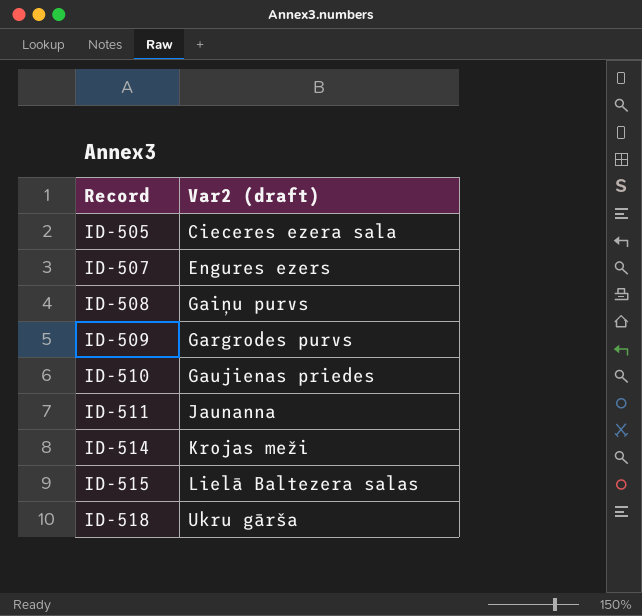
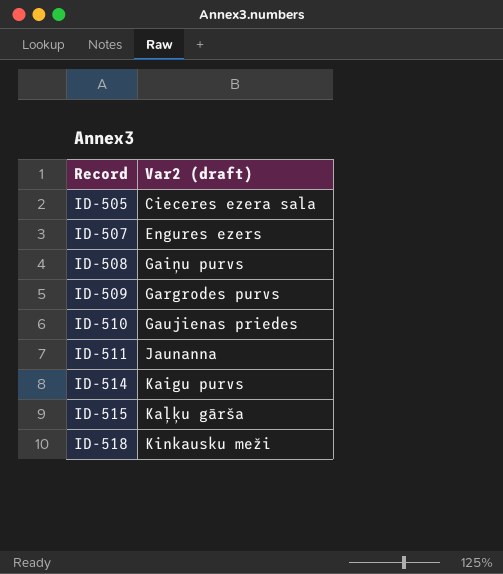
ID-514 | Var2 (draft): Krojas meži -> Kaigu purvs
ID-515 | Var2 (draft): Lielā Baltezera salas -> Kaļķu gārša
ID-518 | Var2 (draft): Ukru gārša -> Kinkausku meži

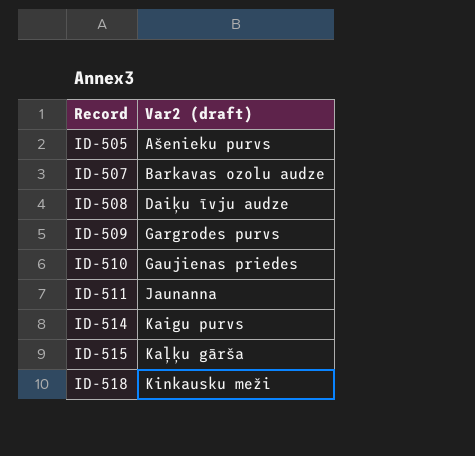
ID-505 | Var2 (draft): Cieceres ezera sala -> Ašenieku purvs
ID-507 | Var2 (draft): Engures ezers -> Barkavas ozolu audze
ID-508 | Var2 (draft): Gaiņu purvs -> Daiķu īvju audze

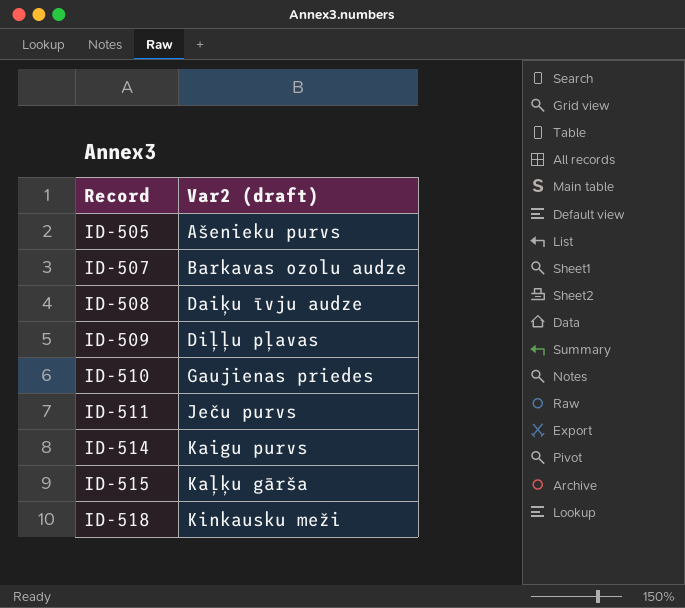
ID-509 | Var2 (draft): Gargrodes purvs -> Diļļu pļavas
ID-511 | Var2 (draft): Jaunanna -> Ječu purvs

